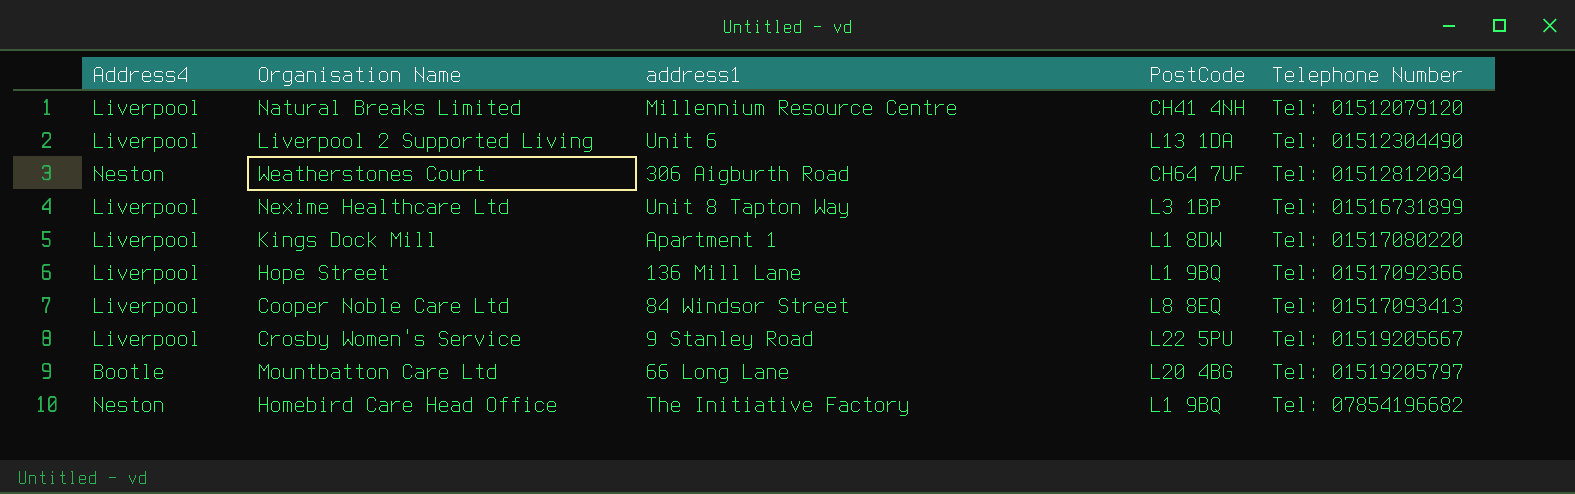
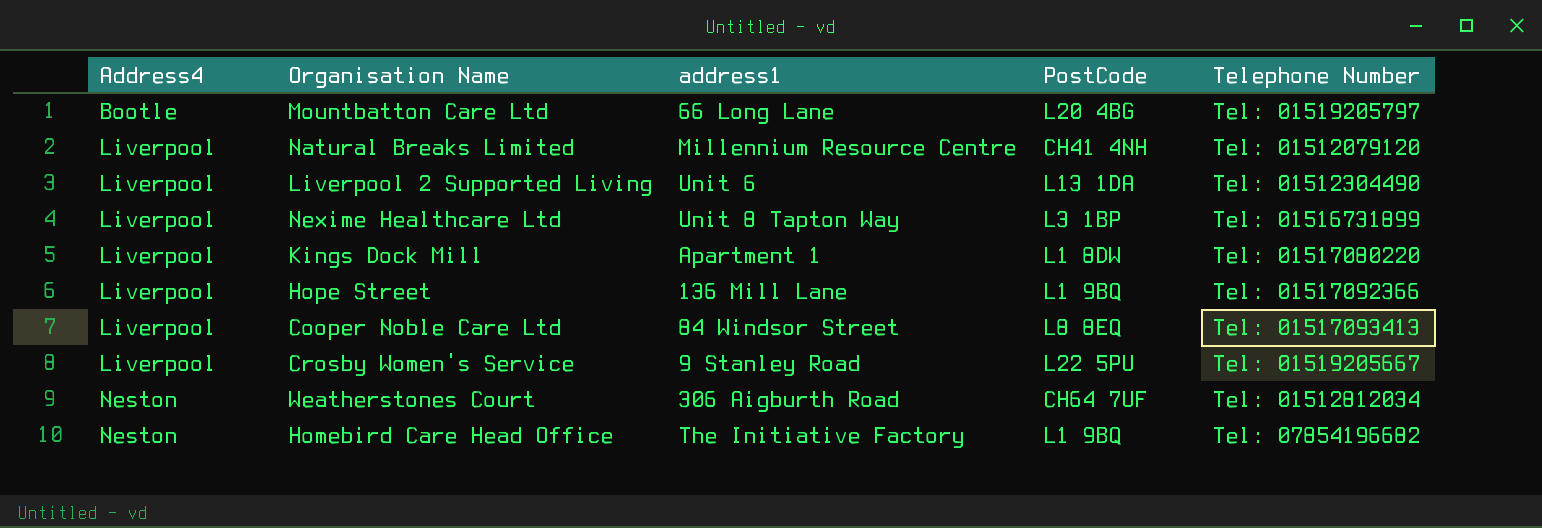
row order: Telephone Number ascending -> Address4 ascending

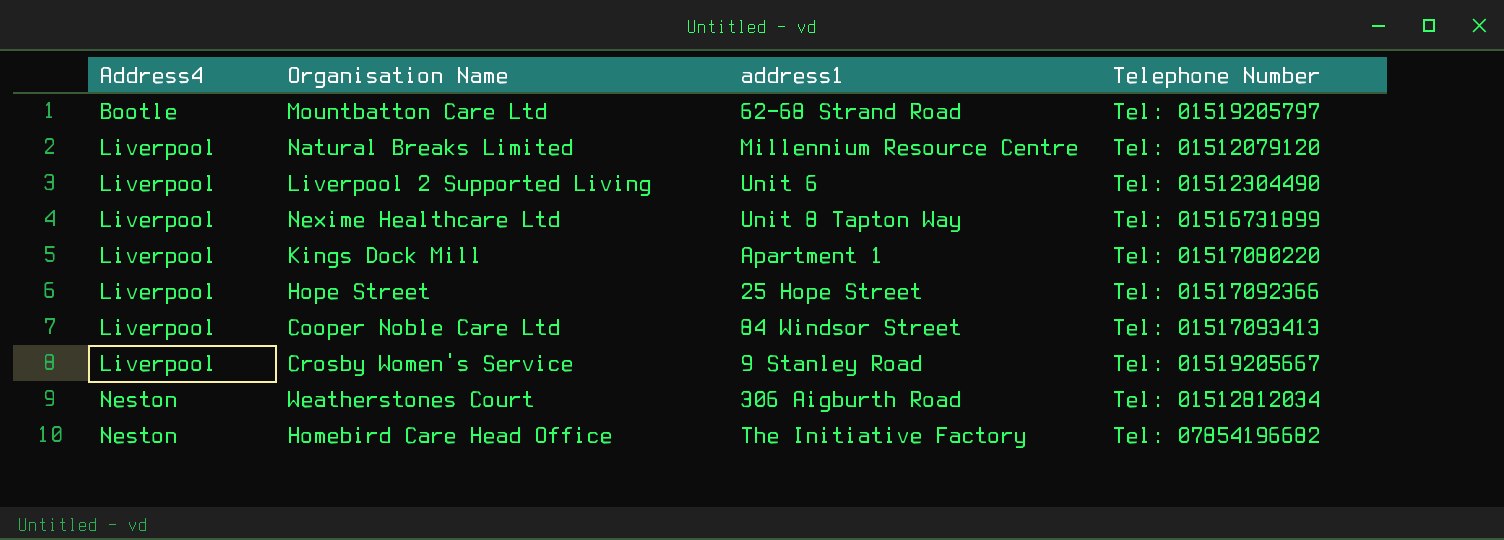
column PostCode | position: 4 -> none
Mountbatton Care Ltd | address1: 66 Long Lane -> 62-68 Strand Road
Hope Street | address1: 136 Mill Lane -> 25 Hope Street

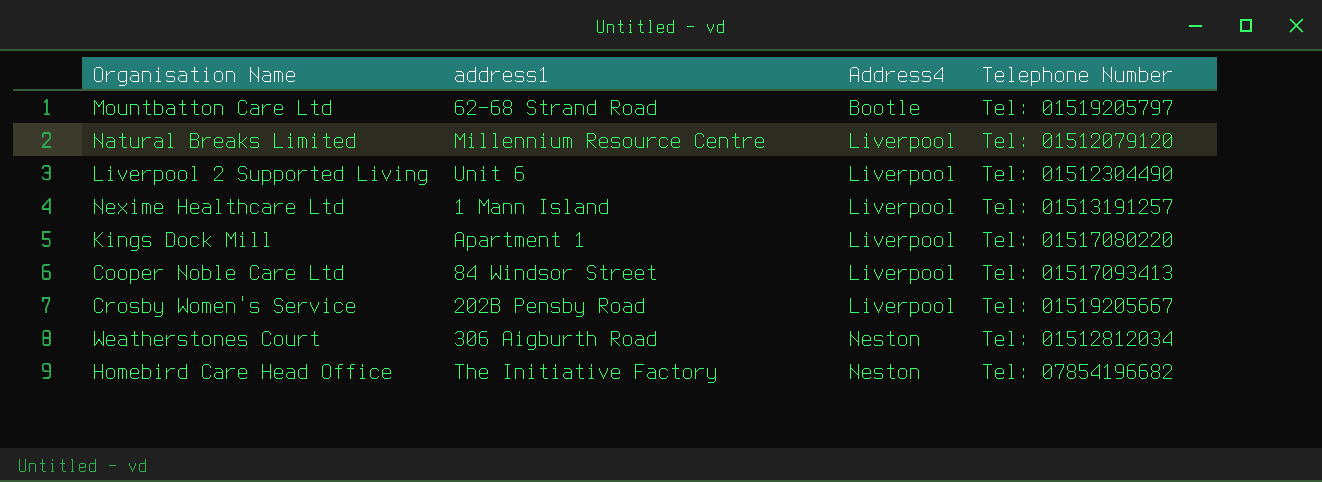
column Address4 | position: 1 -> 3
row Hope Street: Liverpool | 25 Hope Street | Tel: 01517092366 -> none
Nexime Healthcare Ltd | address1: Unit 8 Tapton Way -> 1 Mann Island
Nexime Healthcare Ltd | Telephone Number: Tel: 01516731899 -> Tel: 01513191257
Crosby Women's Service | address1: 9 Stanley Road -> 202B Pensby Road

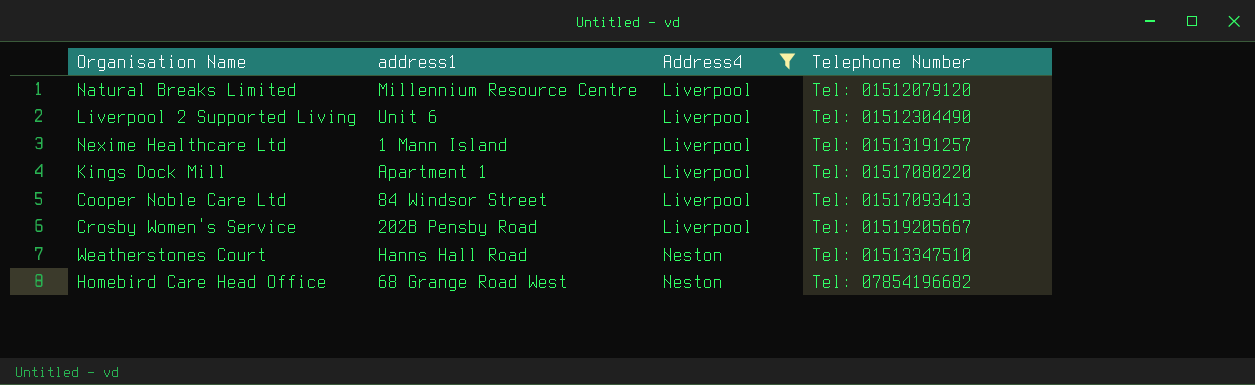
filter: none -> Address4 != Bootle
Weatherstones Court | address1: 306 Aigburth Road -> Hanns Hall Road
Weatherstones Court | Telephone Number: Tel: 01512812034 -> Tel: 01513347510
Homebird Care Head Office | address1: The Initiative Factory -> 68 Grange Road West

